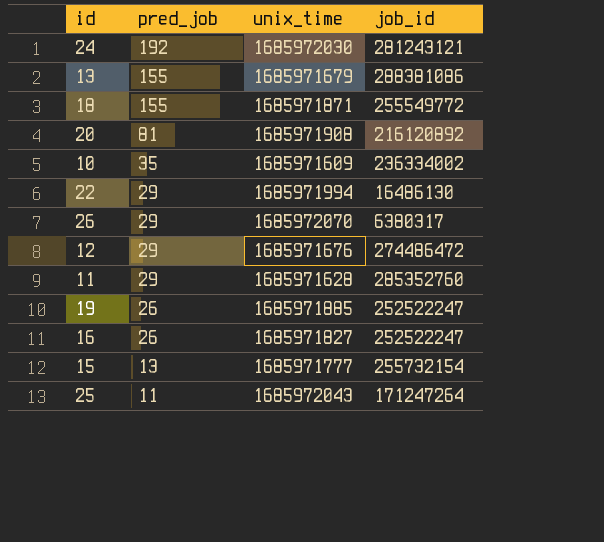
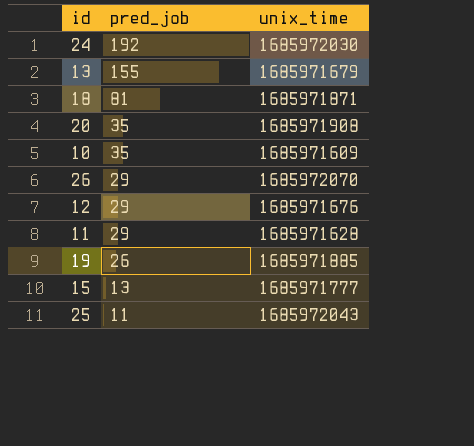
column job_id | position: 4 -> none
row 22: 29 | 1685971994 | 16486130 -> none
row 16: 26 | 1685971827 | 252522247 -> none
18 | pred_job: 155 -> 81
20 | pred_job: 81 -> 35

